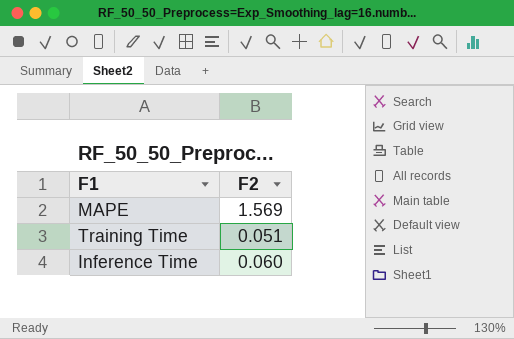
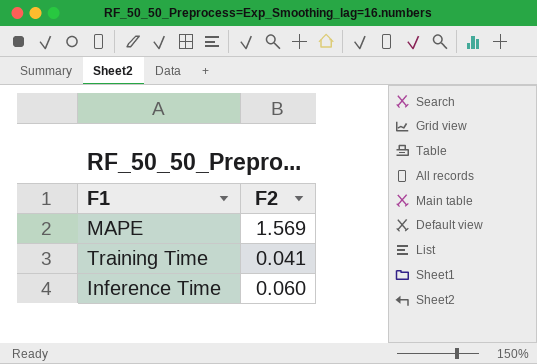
Training Time | F2: 0.051 -> 0.041

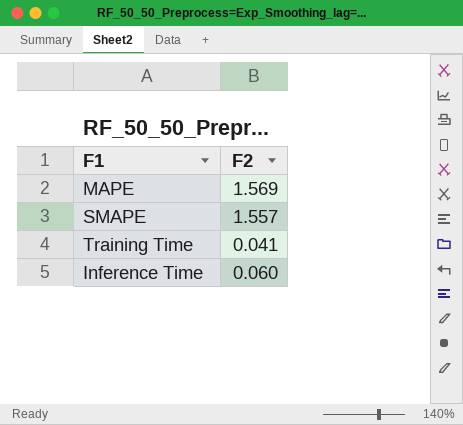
row SMAPE: none -> 1.557

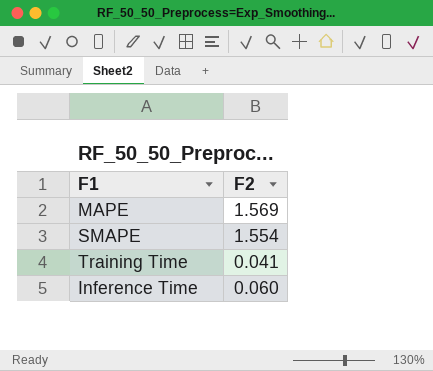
SMAPE | F2: 1.557 -> 1.554

